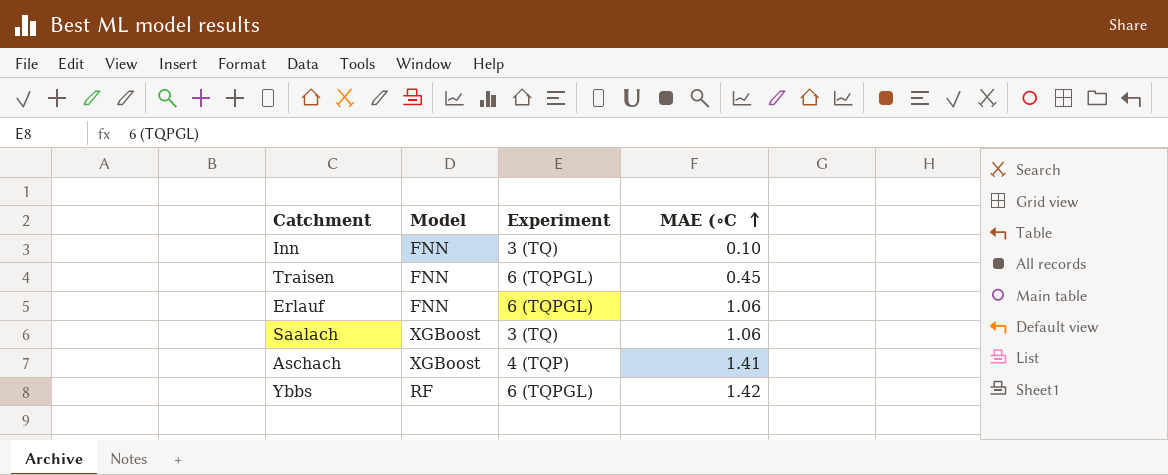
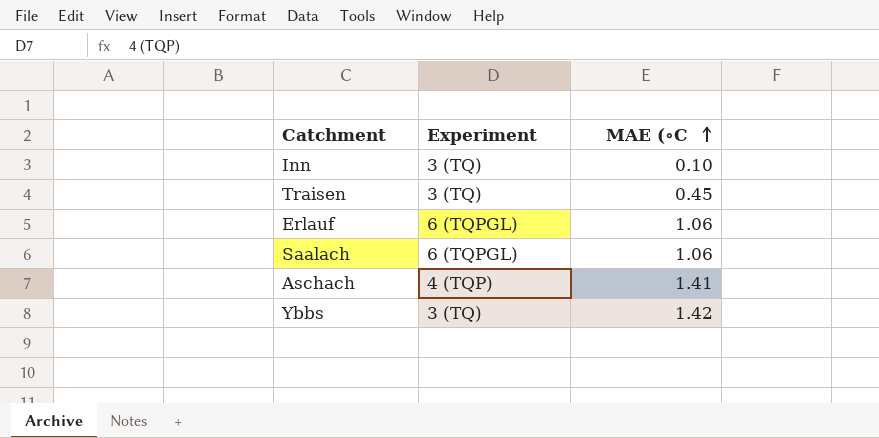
column Model | position: 2 -> none
Traisen | Experiment: 6 (TQPGL) -> 3 (TQ)
Saalach | Experiment: 3 (TQ) -> 6 (TQPGL)
Ybbs | Experiment: 6 (TQPGL) -> 3 (TQ)

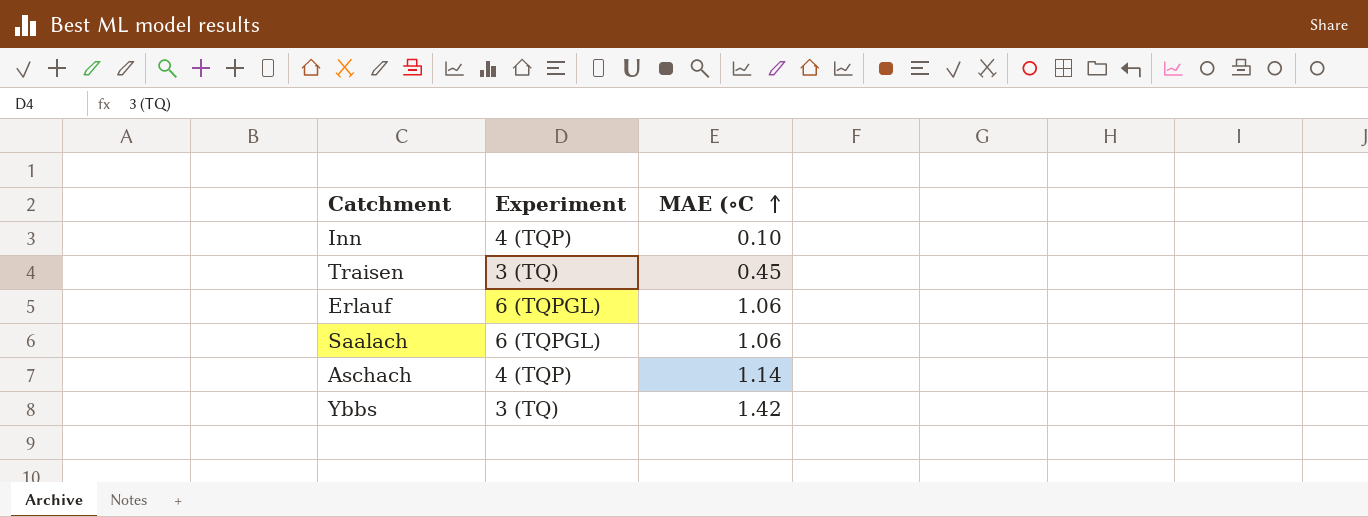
Inn | Experiment: 3 (TQ) -> 4 (TQP)
Aschach | MAE (∘C: 1.41 -> 1.14

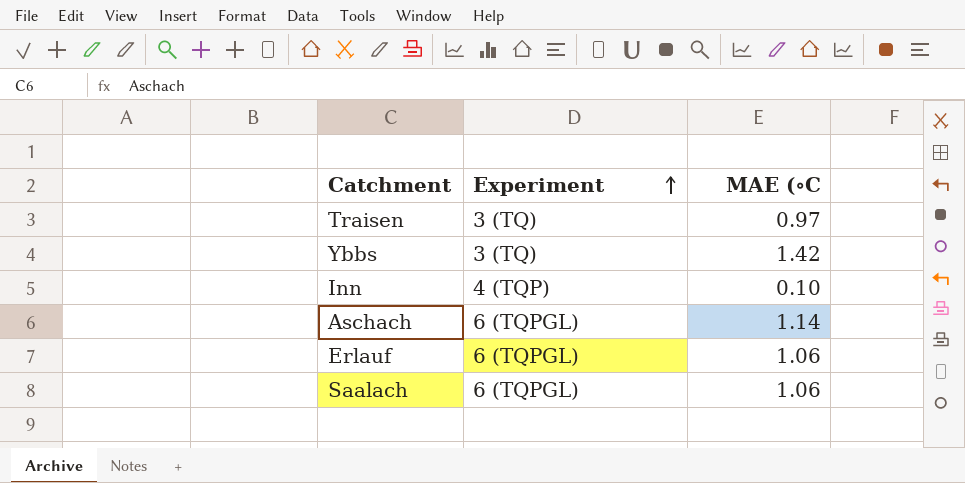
row order: MAE (∘C ascending -> Experiment ascending
Traisen | MAE (∘C: 0.45 -> 0.97
Aschach | Experiment: 4 (TQP) -> 6 (TQPGL)

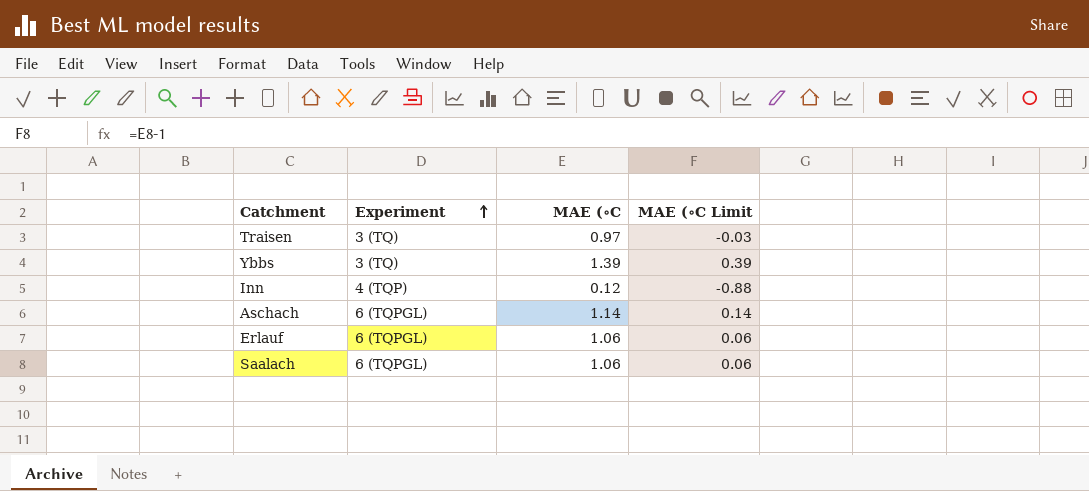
column MAE (∘C Limit | formula: none -> [MAE (∘C] - 1
Ybbs | MAE (∘C: 1.42 -> 1.39
Inn | MAE (∘C: 0.10 -> 0.12

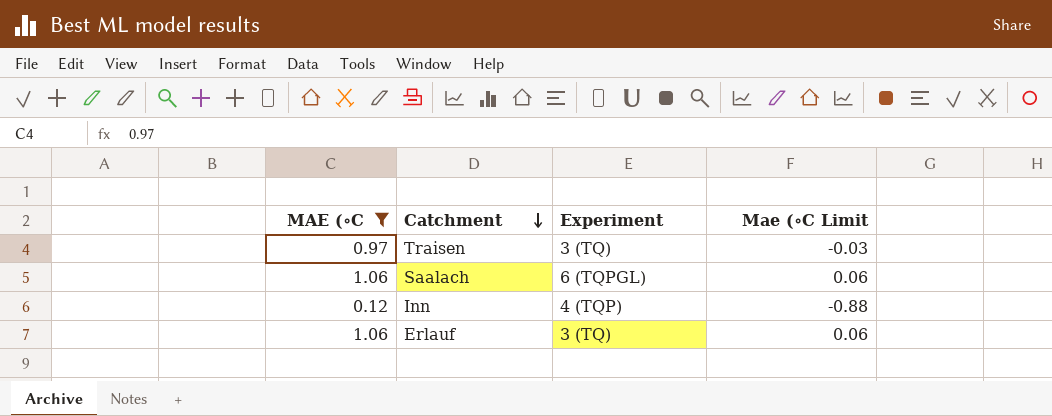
filter: none -> MAE (∘C <= 1.06
row order: Experiment ascending -> Catchment descending
column MAE (∘C | position: 3 -> 1
column name: MAE (∘C Limit -> Mae (∘C Limit
Erlauf | Experiment: 6 (TQPGL) -> 3 (TQ)

